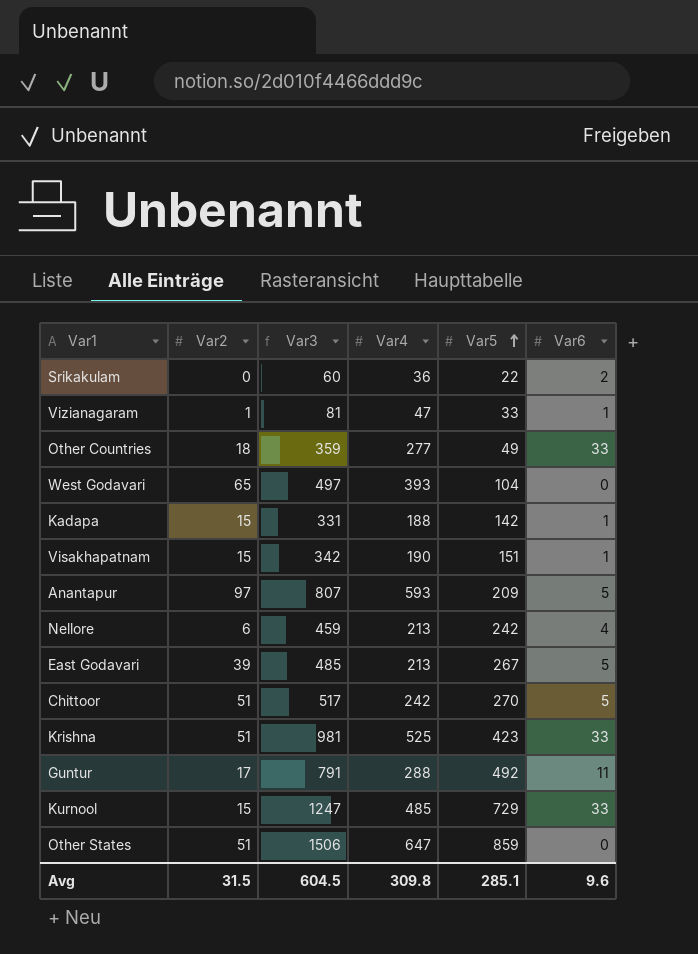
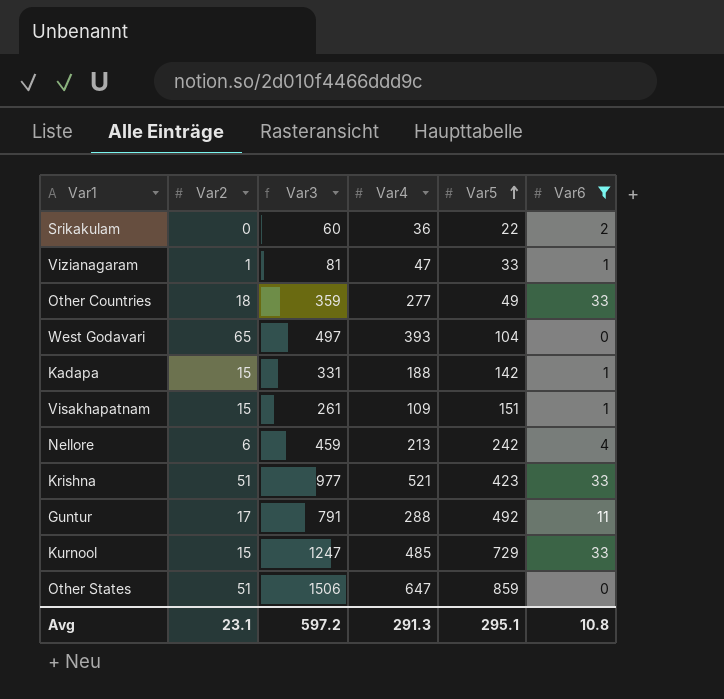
filter: none -> Var6 != 5
Visakhapatnam | Var3: 342 -> 261
Visakhapatnam | Var4: 190 -> 109
Krishna | Var3: 981 -> 977
Krishna | Var4: 525 -> 521
Avg | Var2: 31.5 -> 23.1
Avg | Var3: 604.5 -> 597.2
Avg | Var4: 309.8 -> 291.3
Avg | Var5: 285.1 -> 295.1
Avg | Var6: 9.6 -> 10.8

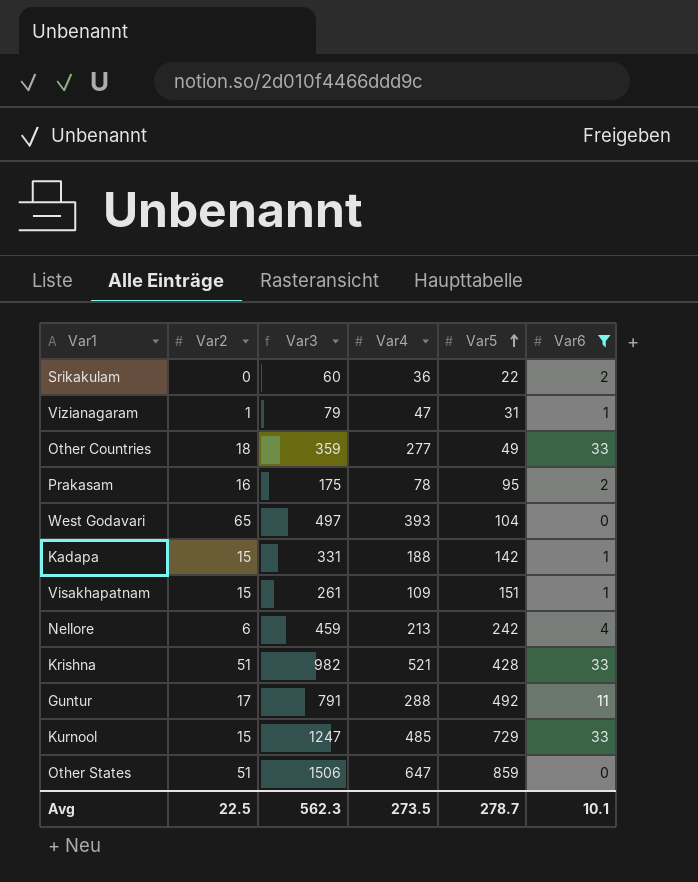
Vizianagaram | Var3: 81 -> 79
Vizianagaram | Var5: 33 -> 31
row Prakasam: none -> 16 | 175 | 78 | 95 | 2
Krishna | Var3: 977 -> 982
Krishna | Var5: 423 -> 428
Avg | Var2: 23.1 -> 22.5
Avg | Var3: 597.2 -> 562.3
Avg | Var4: 291.3 -> 273.5
Avg | Var5: 295.1 -> 278.7
Avg | Var6: 10.8 -> 10.1

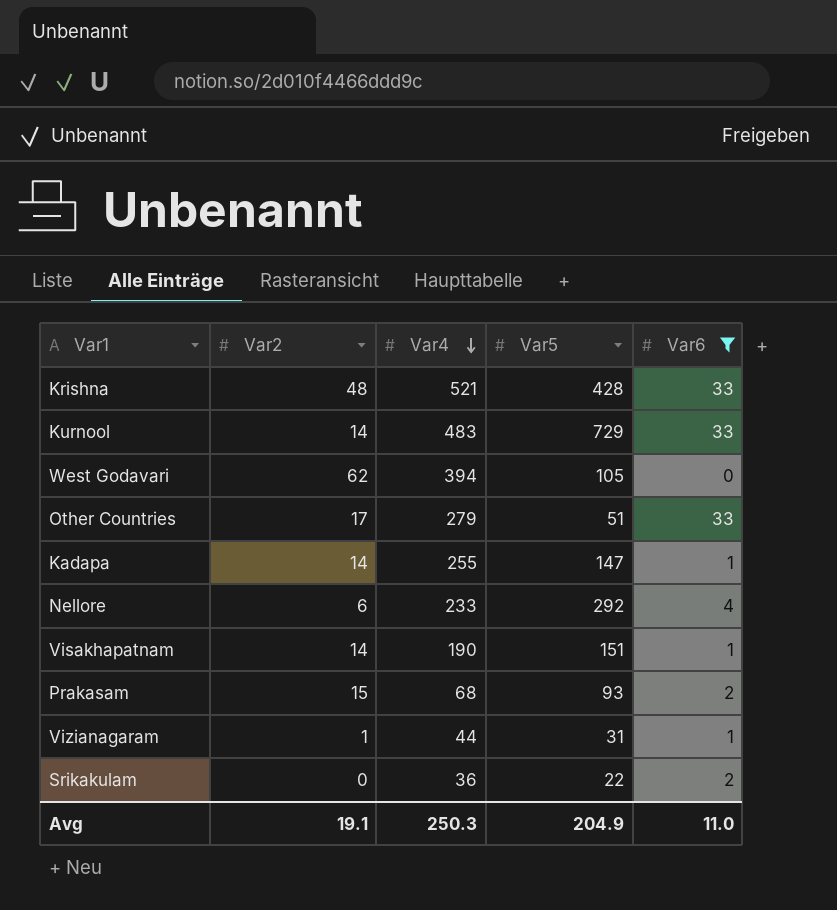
row order: Var5 ascending -> Var4 descending
column Var3 | formula: [Var4] + [Var5] + [Var6] -> none
row Guntur: 17 | 791 | 288 | 492 | 11 -> none
row Other States: 51 | 1506 | 647 | 859 | 0 -> none
Krishna | Var2: 51 -> 48
Kurnool | Var2: 15 -> 14
Kurnool | Var4: 485 -> 483
West Godavari | Var2: 65 -> 62
West Godavari | Var4: 393 -> 394
West Godavari | Var5: 104 -> 105
Other Countries | Var2: 18 -> 17
Other Countries | Var4: 277 -> 279
Other Countries | Var5: 49 -> 51
Kadapa | Var2: 15 -> 14
Kadapa | Var4: 188 -> 255
Kadapa | Var5: 142 -> 147
Nellore | Var4: 213 -> 233
Nellore | Var5: 242 -> 292
Visakhapatnam | Var2: 15 -> 14
Visakhapatnam | Var4: 109 -> 190
Prakasam | Var2: 16 -> 15
Prakasam | Var4: 78 -> 68
Prakasam | Var5: 95 -> 93
Vizianagaram | Var4: 47 -> 44
Avg | Var2: 22.5 -> 19.1
Avg | Var4: 273.5 -> 250.3
Avg | Var5: 278.7 -> 204.9
Avg | Var6: 10.1 -> 11.0

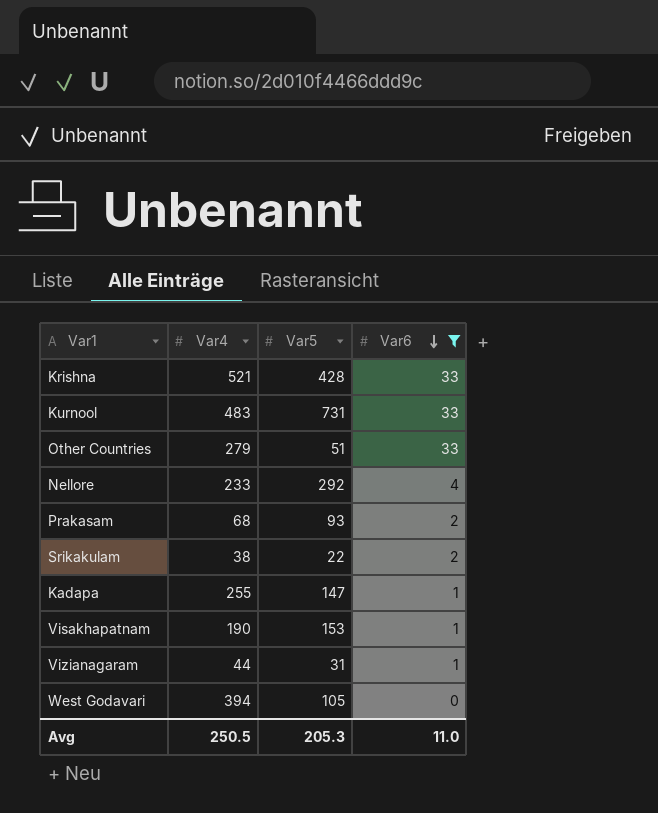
row order: Var4 descending -> Var6 descending
column Var2 | position: 2 -> none
Kurnool | Var5: 729 -> 731
Srikakulam | Var4: 36 -> 38
Visakhapatnam | Var5: 151 -> 153
Avg | Var4: 250.3 -> 250.5
Avg | Var5: 204.9 -> 205.3

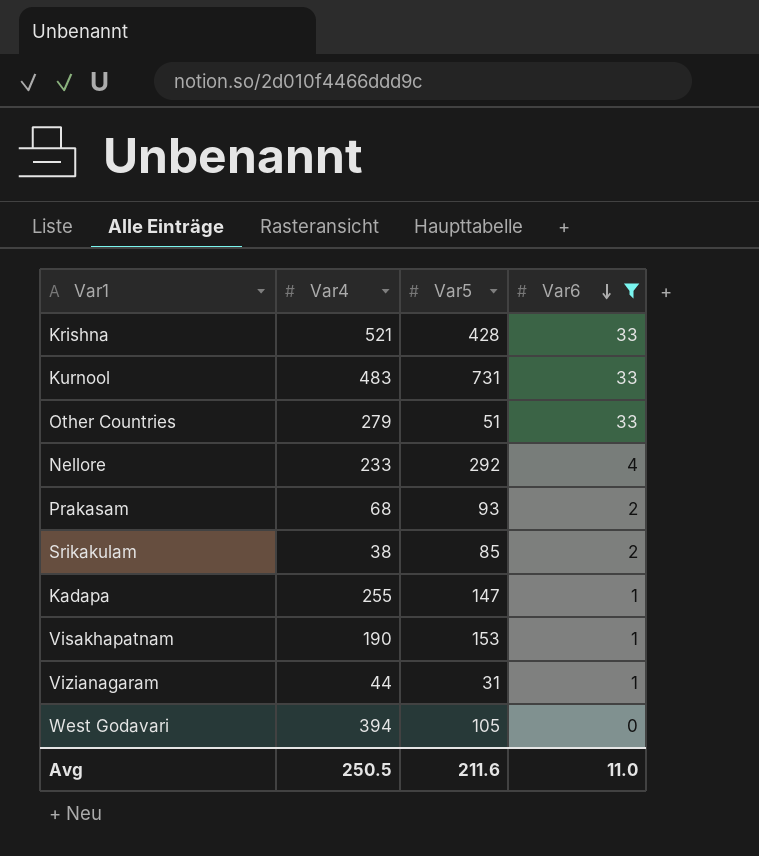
Srikakulam | Var5: 22 -> 85
Avg | Var5: 205.3 -> 211.6

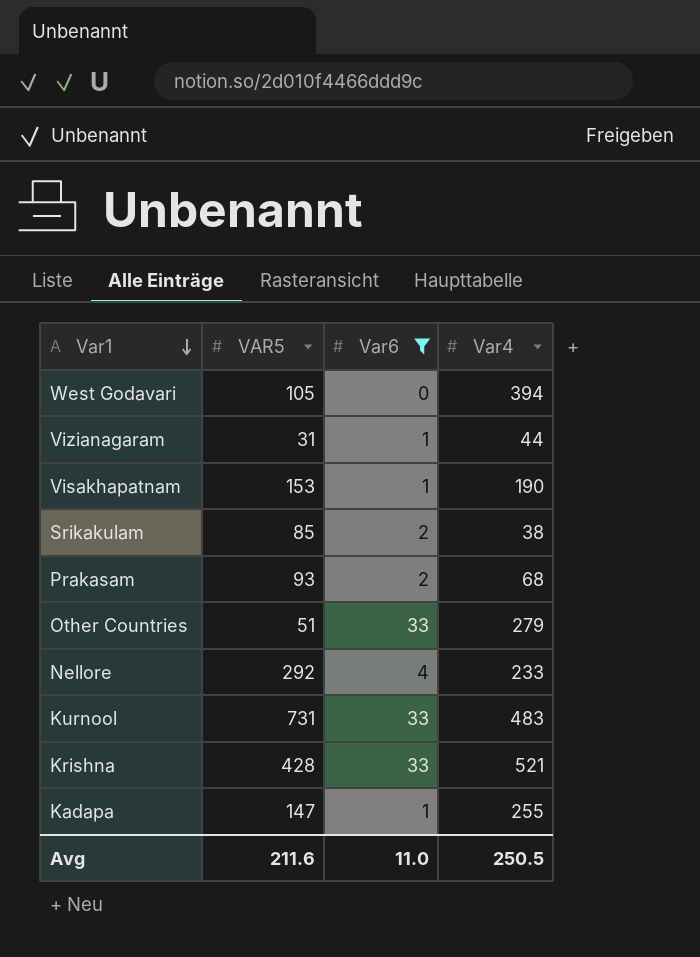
row order: Var6 descending -> Var1 descending
column name: Var5 -> VAR5
column Var4 | position: 2 -> 4

